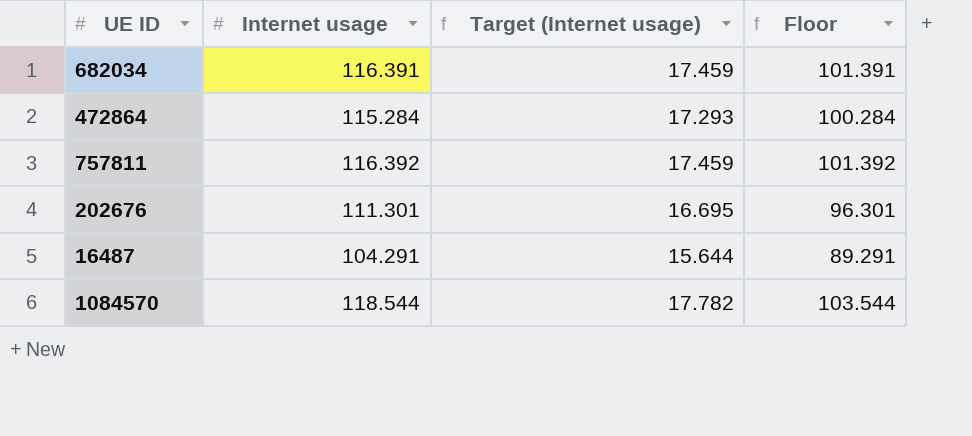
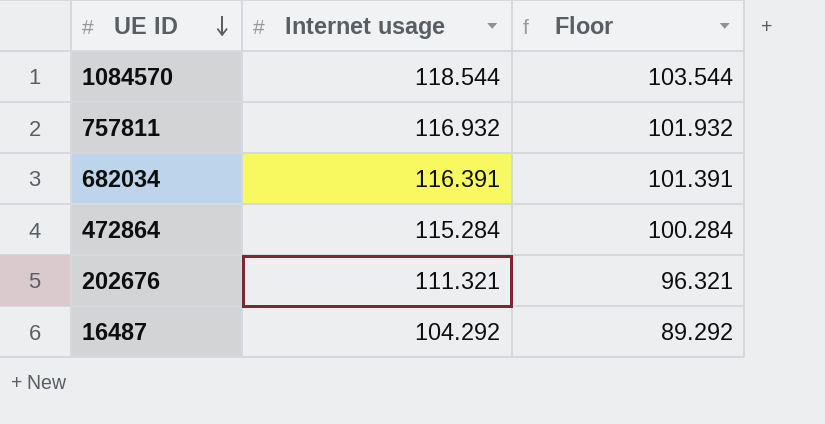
row order: none -> UE ID descending
column Target (Internet usage) | formula: [Internet usage] * 0.15 -> none
757811 | Internet usage: 116.392 -> 116.932
757811 | Floor: 101.392 -> 101.932
202676 | Internet usage: 111.301 -> 111.321
202676 | Floor: 96.301 -> 96.321
16487 | Internet usage: 104.291 -> 104.292
16487 | Floor: 89.291 -> 89.292

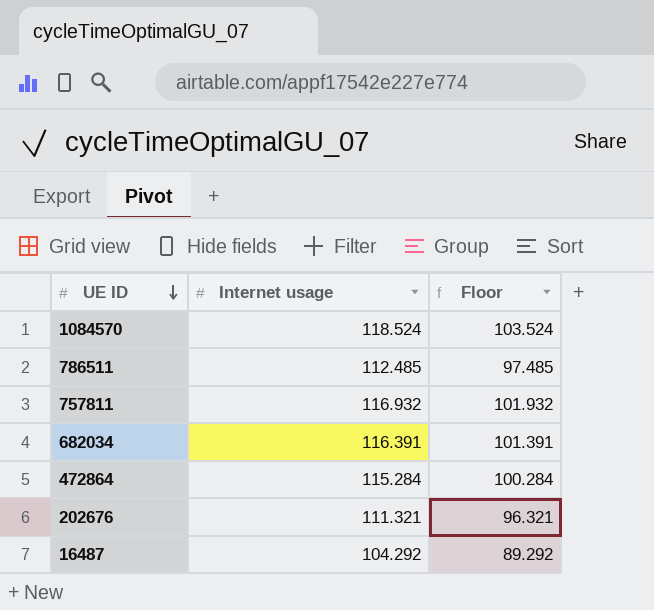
1084570 | Internet usage: 118.544 -> 118.524
1084570 | Floor: 103.544 -> 103.524
row 786511: none -> 112.485 | 97.485

